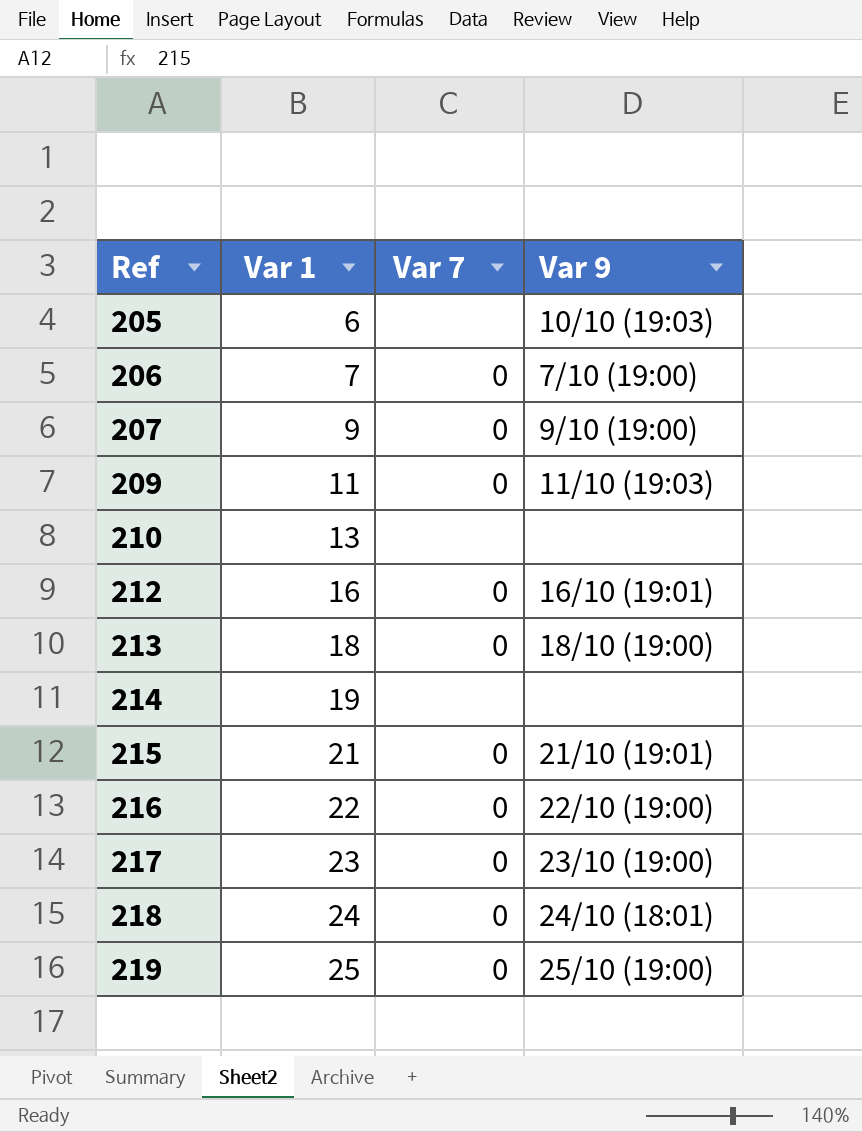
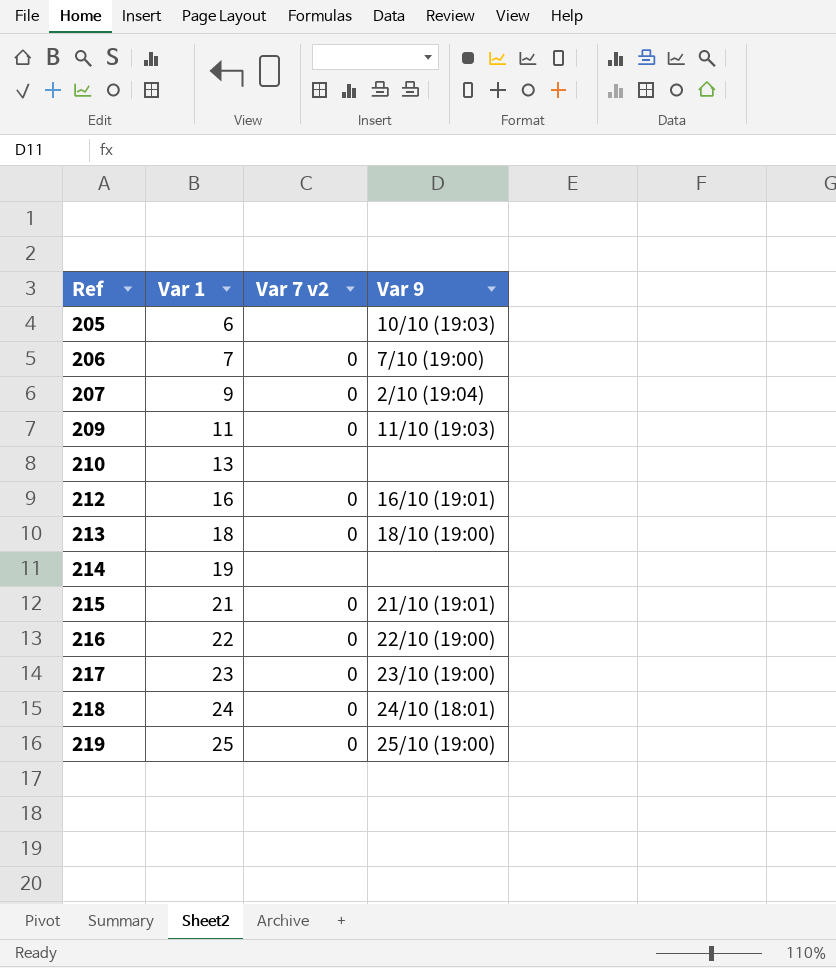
column name: Var 7 -> Var 7 v2
207 | Var 9: 9/10 (19:00) -> 2/10 (19:04)

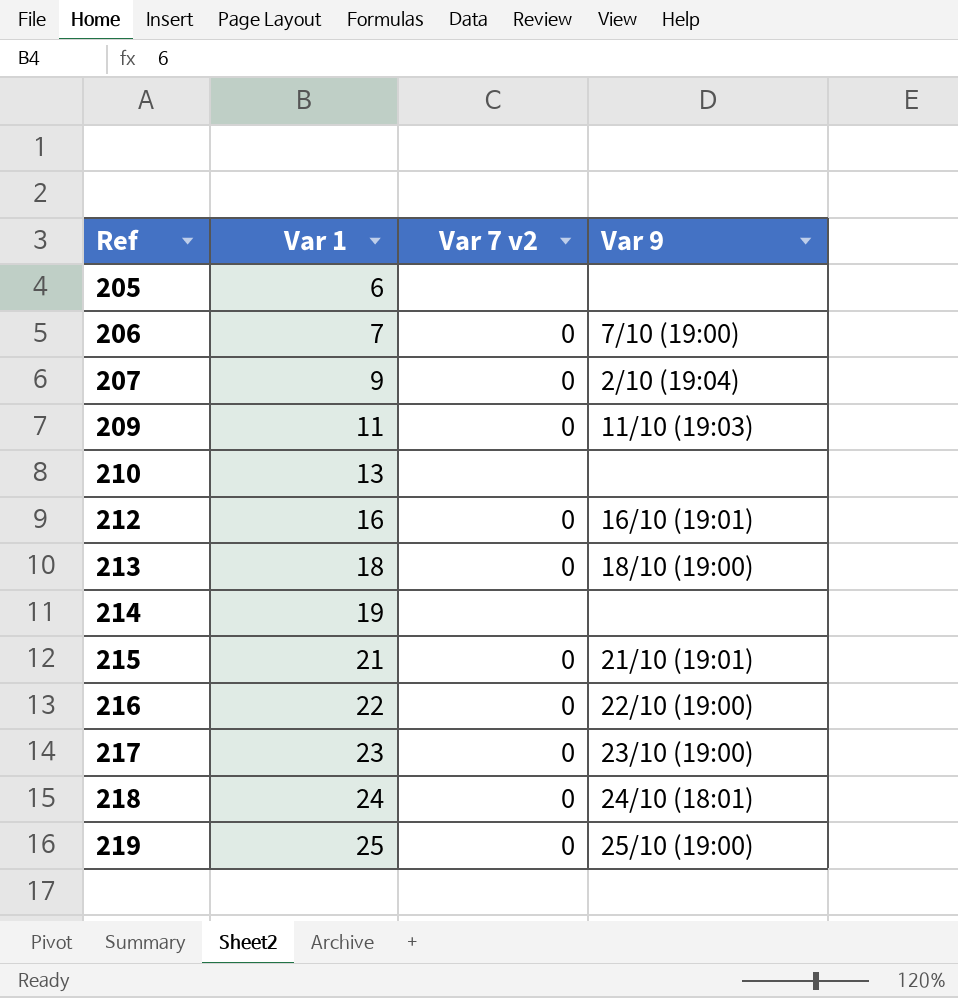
205 | Var 9: 10/10 (19:03) -> none

